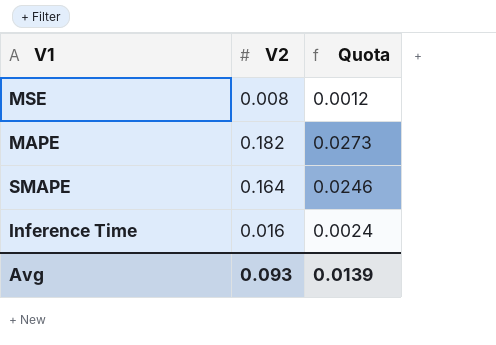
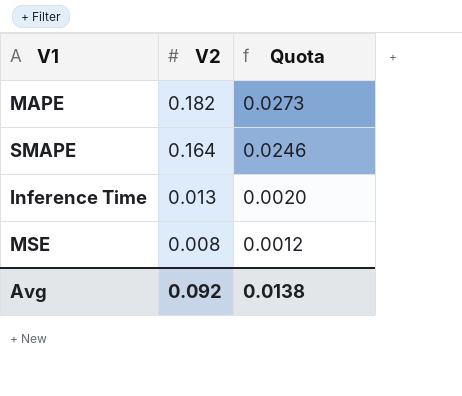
row order: none -> V2 descending
Inference Time | V2: 0.016 -> 0.013
Inference Time | Quota: 0.0024 -> 0.0020
Avg | V2: 0.093 -> 0.092
Avg | Quota: 0.0139 -> 0.0138

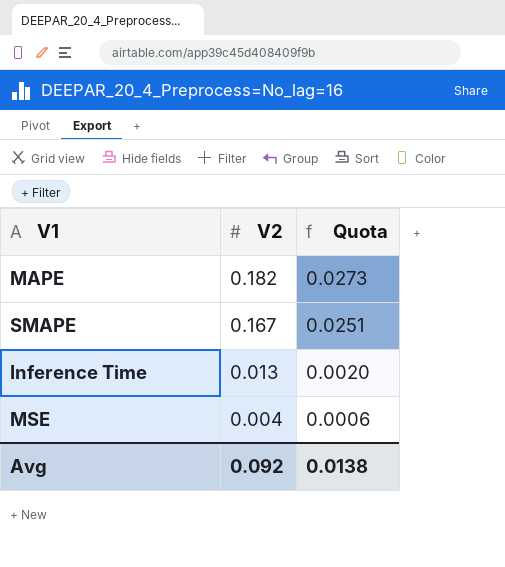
SMAPE | V2: 0.164 -> 0.167
SMAPE | Quota: 0.0246 -> 0.0251
MSE | V2: 0.008 -> 0.004
MSE | Quota: 0.0012 -> 0.0006

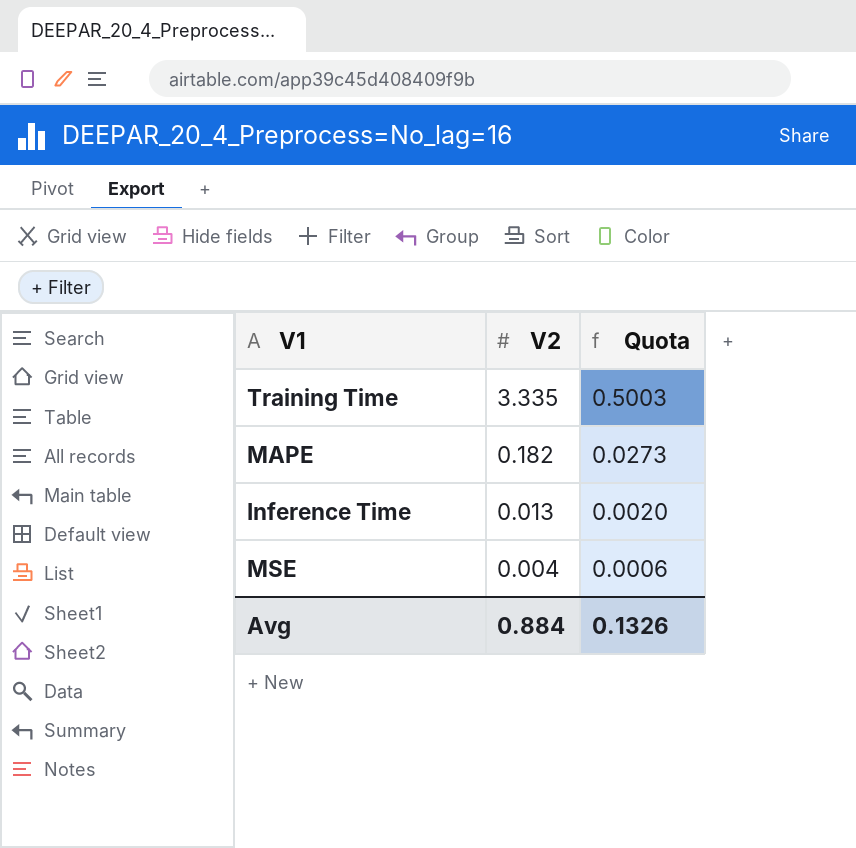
row SMAPE: 0.167 | 0.0251 -> none
row Training Time: none -> 3.335 | 0.5003
Avg | V2: 0.092 -> 0.884
Avg | Quota: 0.0138 -> 0.1326

